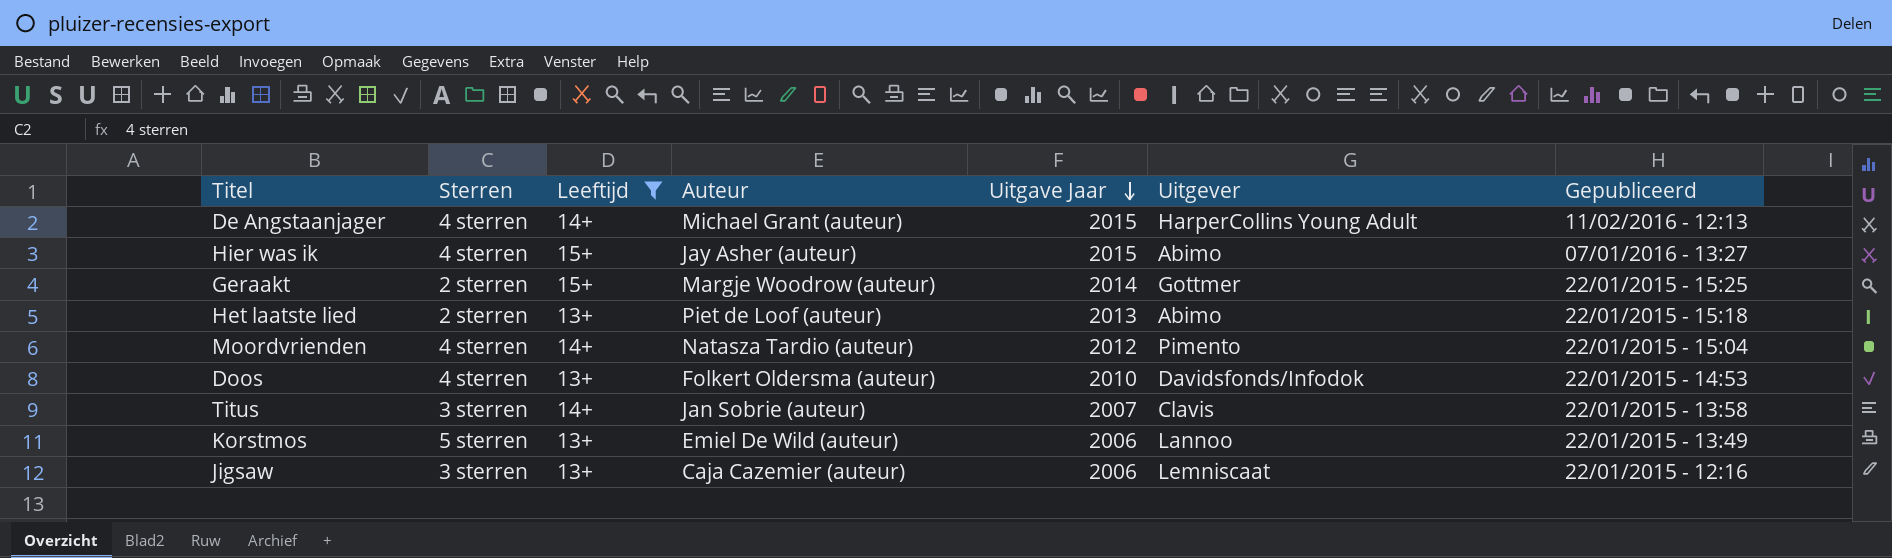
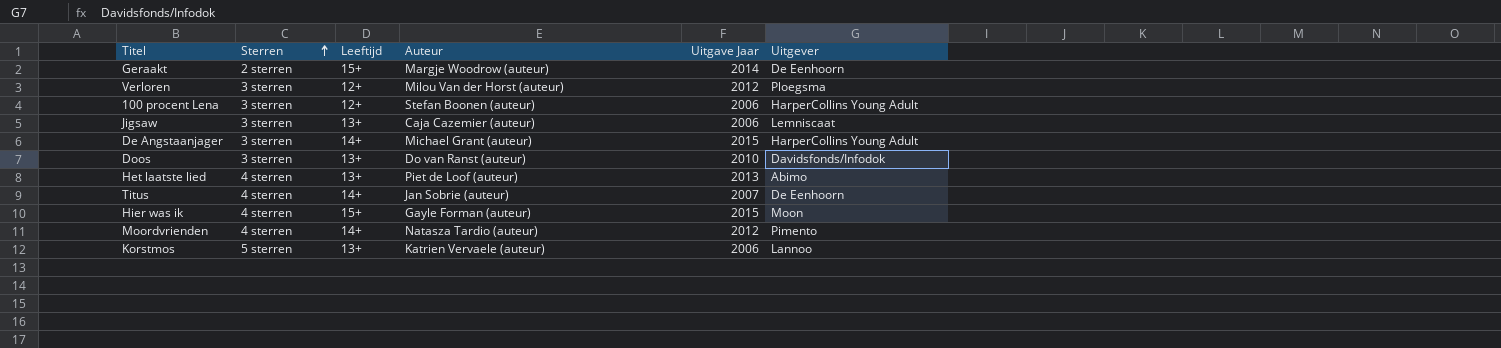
filter: Leeftijd != 12+ -> none
row order: Uitgave Jaar descending -> Sterren ascending
column Gepubliceerd | position: 7 -> none
Geraakt | Uitgever: Gottmer -> De Eenhoorn
De Angstaanjager | Sterren: 4 sterren -> 3 sterren
Doos | Sterren: 4 sterren -> 3 sterren
Doos | Auteur: Folkert Oldersma (auteur) -> Do van Ranst (auteur)
Het laatste lied | Sterren: 2 sterren -> 4 sterren
Titus | Sterren: 3 sterren -> 4 sterren
Titus | Uitgever: Clavis -> De Eenhoorn
Hier was ik | Auteur: Jay Asher (auteur) -> Gayle Forman (auteur)
Hier was ik | Uitgever: Abimo -> Moon
Korstmos | Auteur: Emiel De Wild (auteur) -> Katrien Vervaele (auteur)

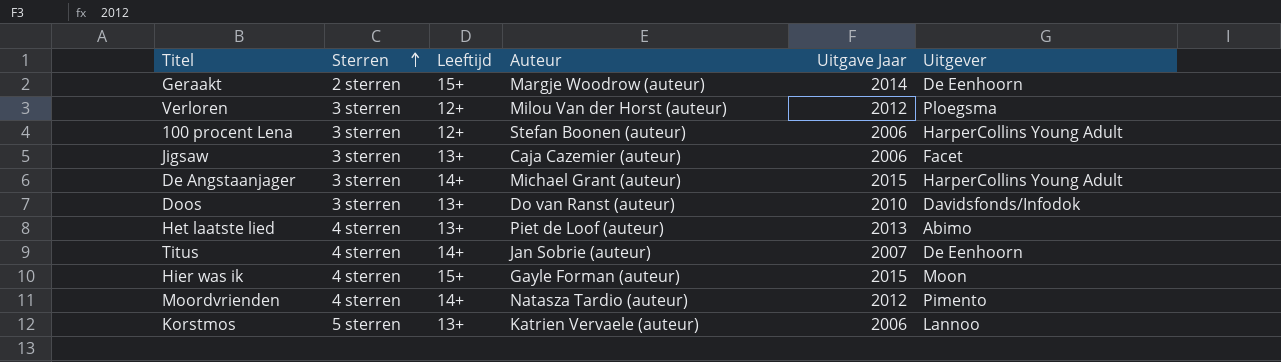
Jigsaw | Uitgever: Lemniscaat -> Facet

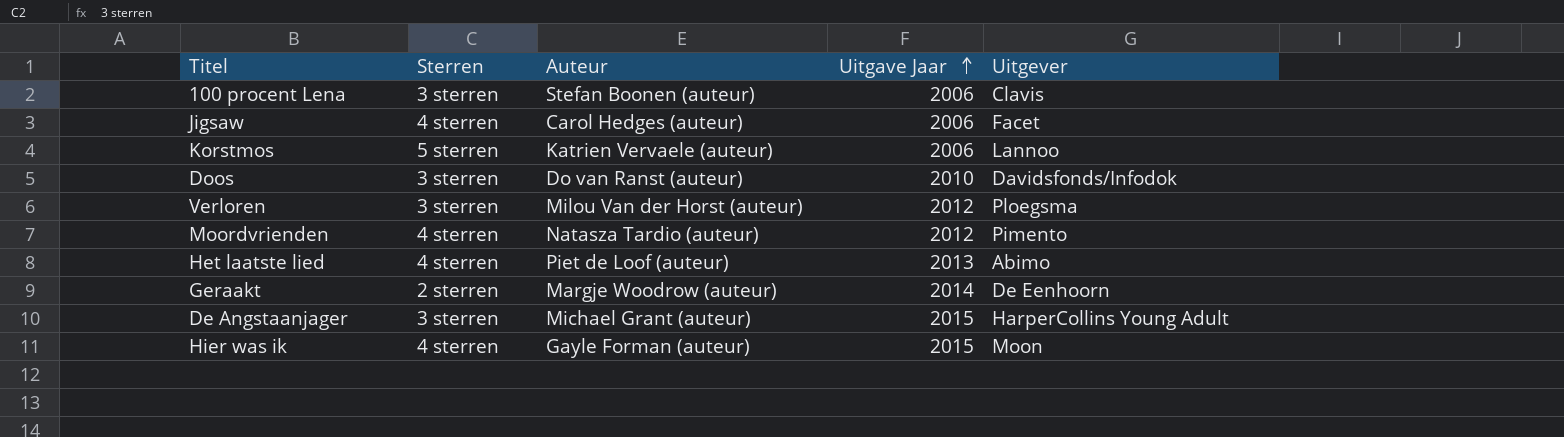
row order: Sterren ascending -> Uitgave Jaar ascending
column Leeftijd | position: 3 -> none
row Titus: 4 sterren | 14+ | Jan Sobrie (auteur) | 2007 | De Eenhoorn -> none
100 procent Lena | Uitgever: HarperCollins Young Adult -> Clavis
Jigsaw | Sterren: 3 sterren -> 4 sterren
Jigsaw | Auteur: Caja Cazemier (auteur) -> Carol Hedges (auteur)

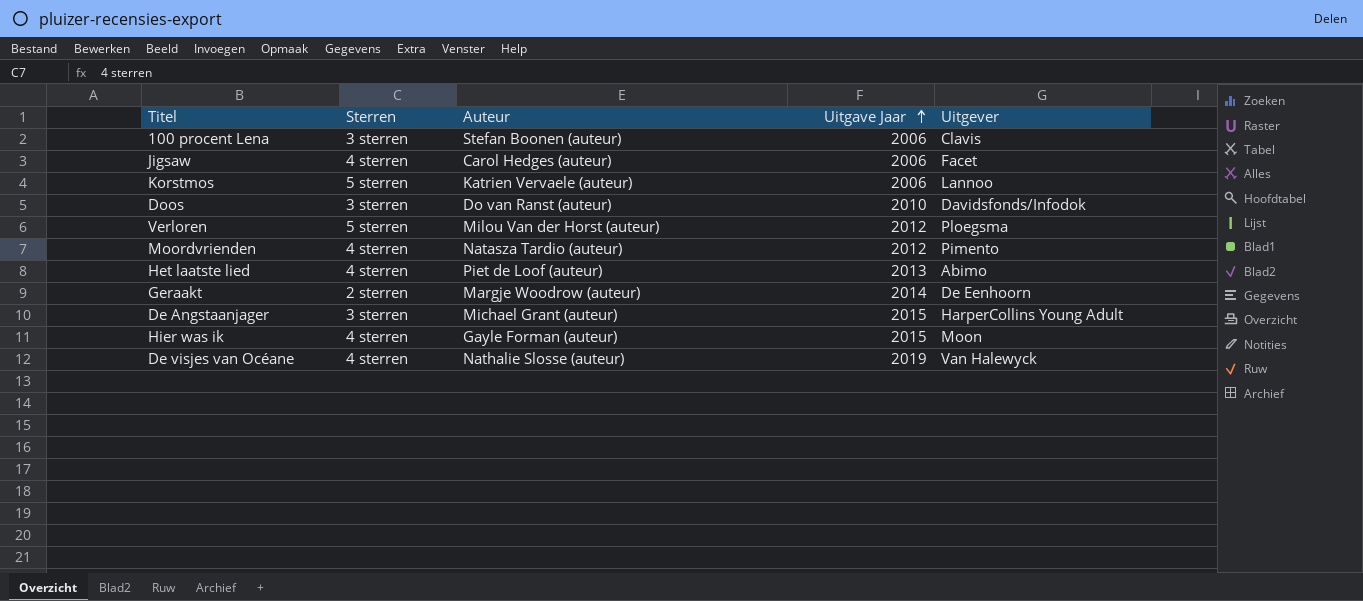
Verloren | Sterren: 3 sterren -> 5 sterren
row De visjes van Océane: none -> 4 sterren | Nathalie Slosse (auteur) | 2019 | Van Halewyck

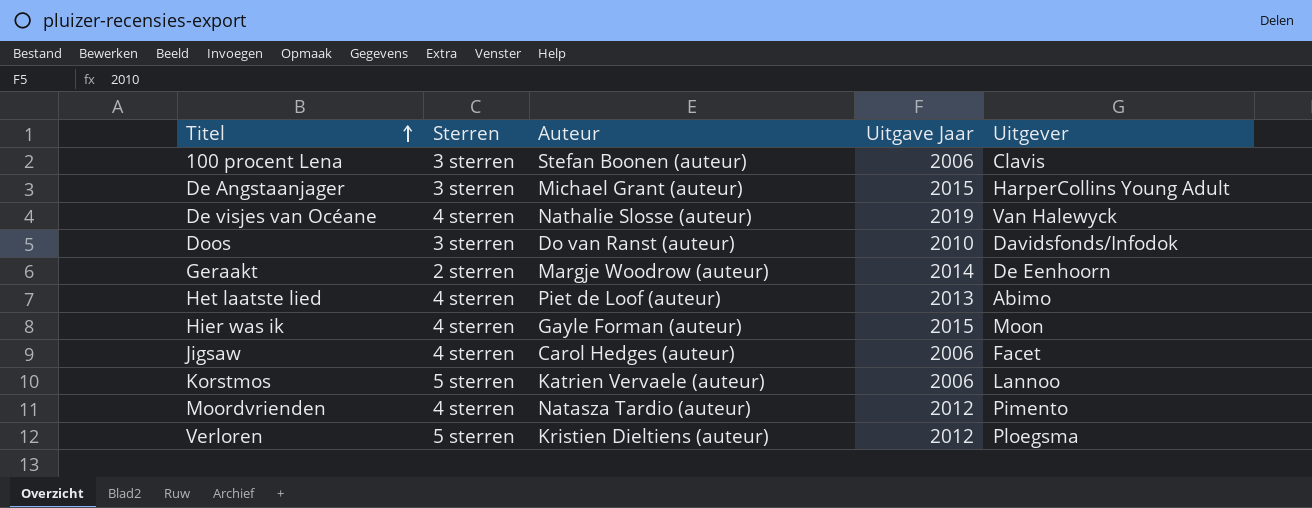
row order: Uitgave Jaar ascending -> Titel ascending
Verloren | Auteur: Milou Van der Horst (auteur) -> Kristien Dieltiens (auteur)

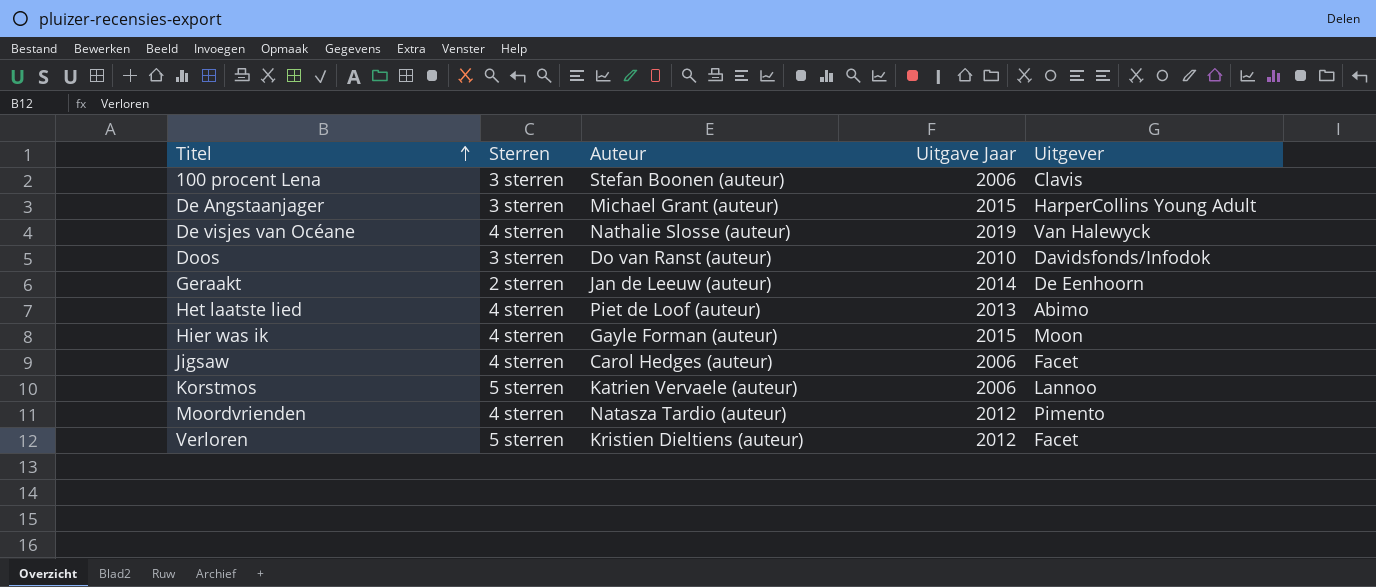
Geraakt | Auteur: Margje Woodrow (auteur) -> Jan de Leeuw (auteur)
Verloren | Uitgever: Ploegsma -> Facet

